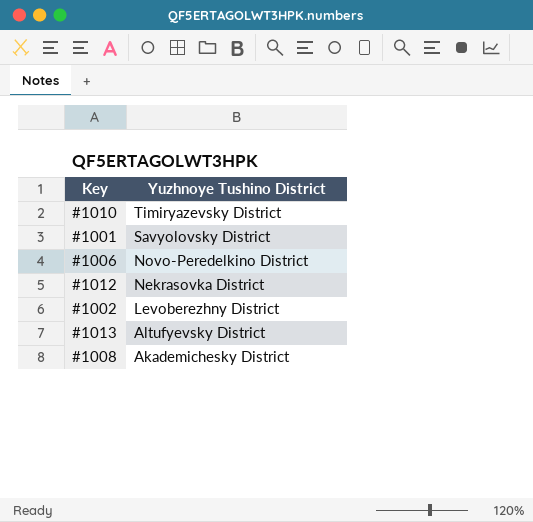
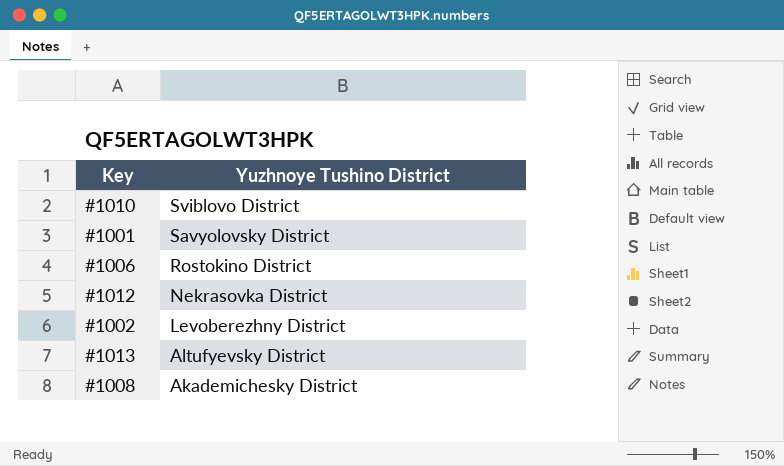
#1010 | Yuzhnoye Tushino District: Timiryazevsky District -> Sviblovo District
#1006 | Yuzhnoye Tushino District: Novo-Peredelkino District -> Rostokino District

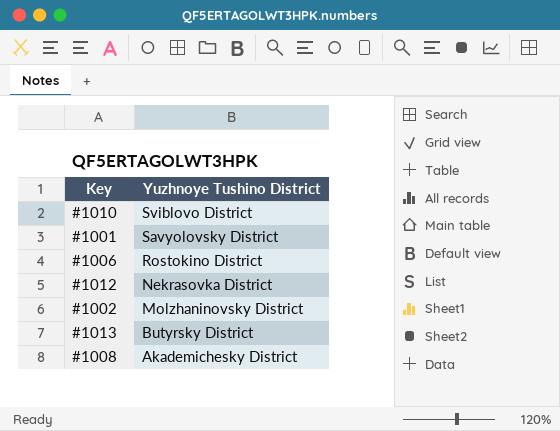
#1002 | Yuzhnoye Tushino District: Levoberezhny District -> Molzhaninovsky District
#1013 | Yuzhnoye Tushino District: Altufyevsky District -> Butyrsky District

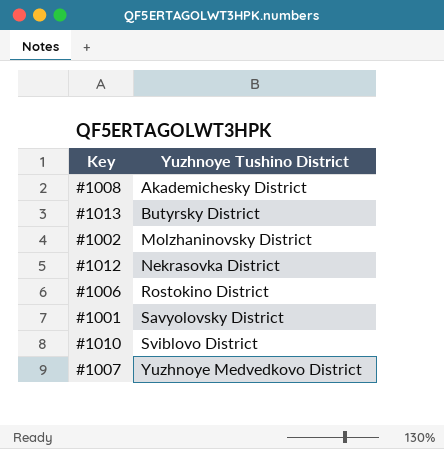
row order: Yuzhnoye Tushino District descending -> Yuzhnoye Tushino District ascending
row #1007: none -> Yuzhnoye Medvedkovo District

